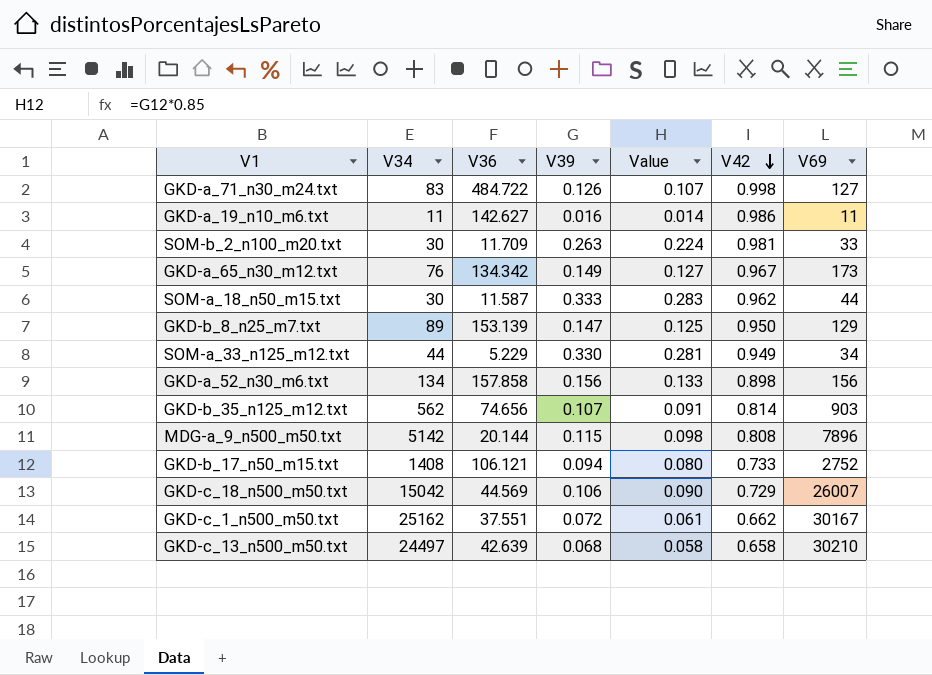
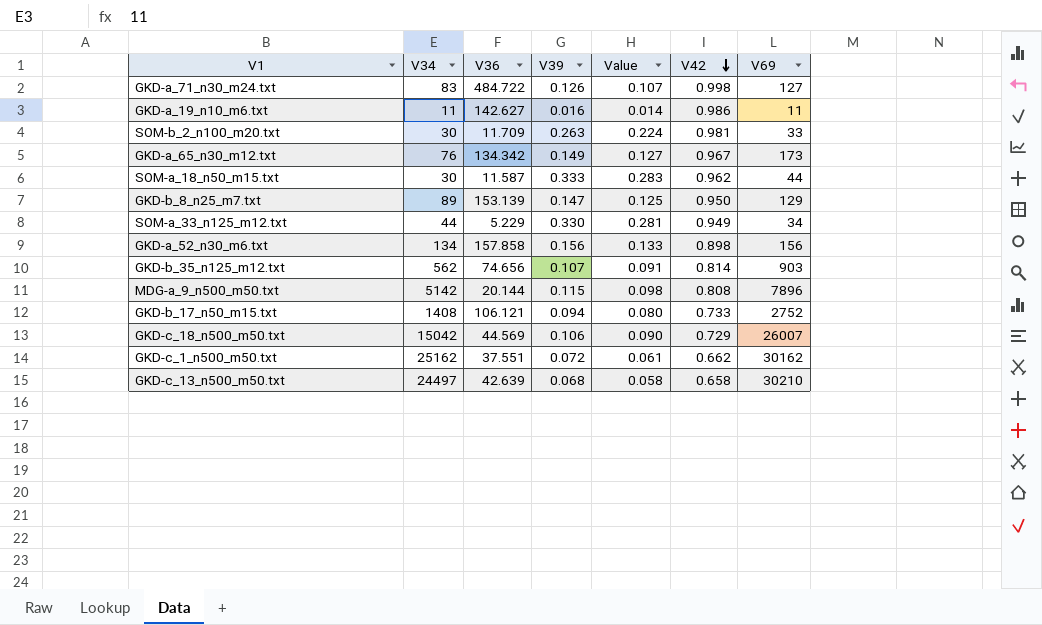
GKD-c_1_n500_m50.txt | V69: 30167 -> 30162

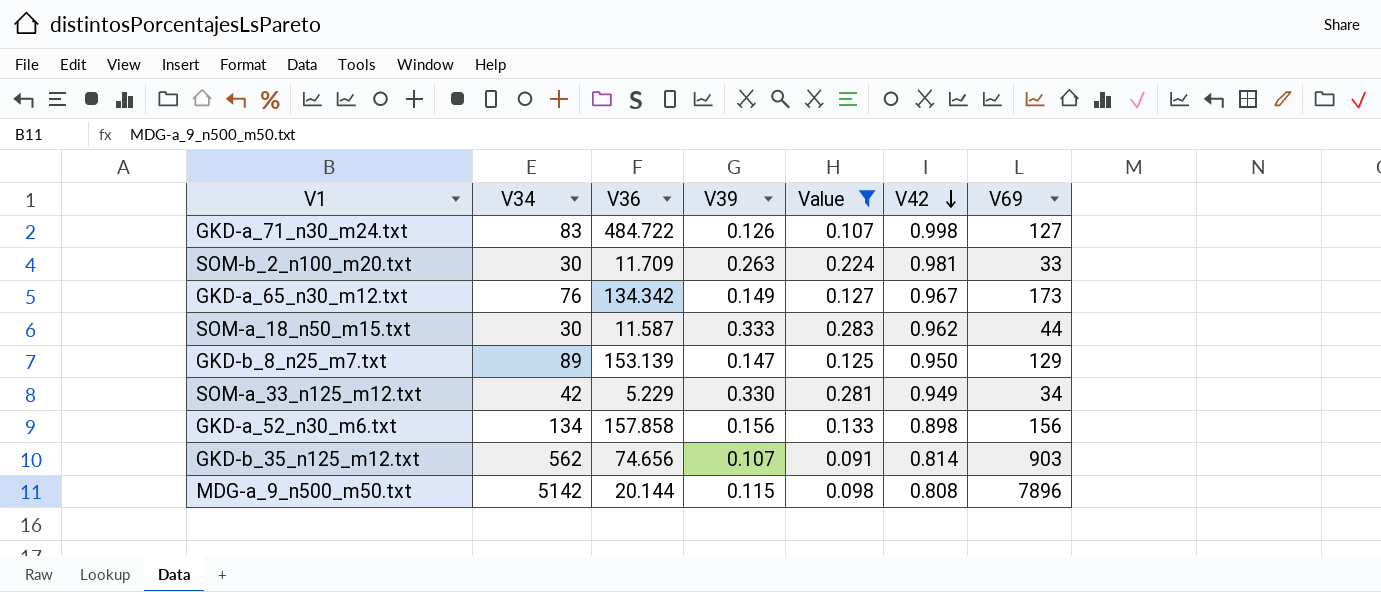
filter: none -> Value >= 0.091
SOM-a_33_n125_m12.txt | V34: 44 -> 42

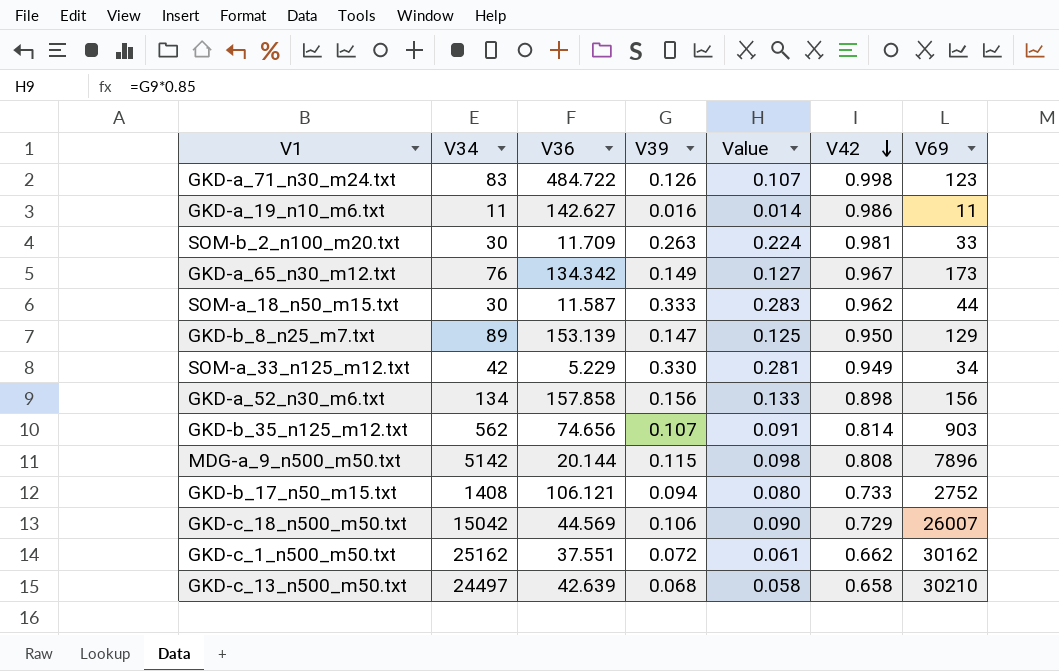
filter: Value >= 0.091 -> none
GKD-a_71_n30_m24.txt | V69: 127 -> 123

